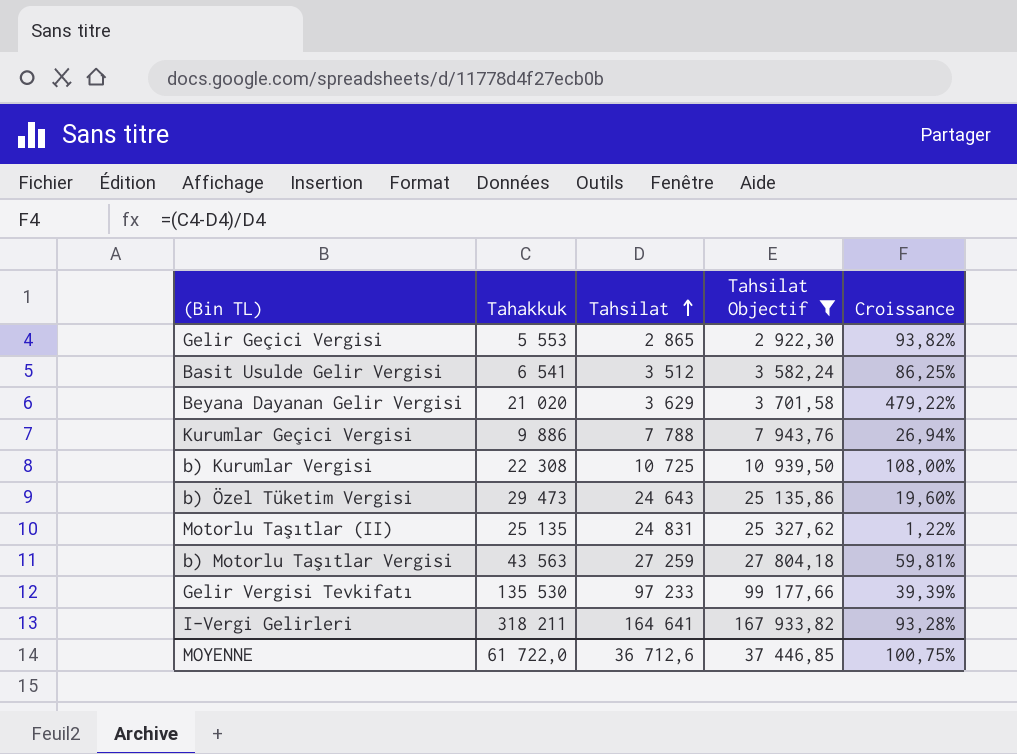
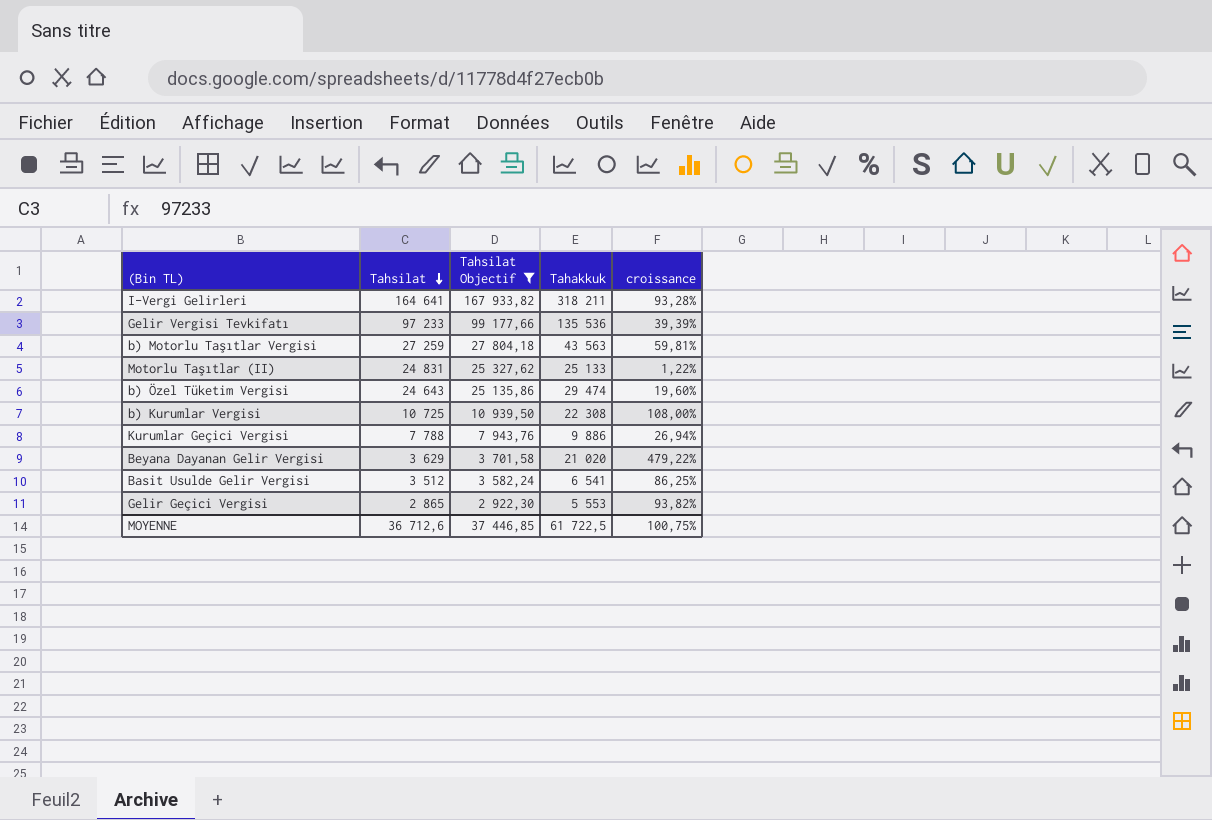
row order: Tahsilat ascending -> Tahsilat descending
column Tahakkuk | position: 2 -> 4
column name: Croissance -> croissance
Gelir Vergisi Tevkifatı | Tahakkuk: 135 530 -> 135 536
Motorlu Taşıtlar (II) | Tahakkuk: 25 135 -> 25 133
b) Özel Tüketim Vergisi | Tahakkuk: 29 473 -> 29 474
MOYENNE | Tahakkuk: 61 722,0 -> 61 722,5

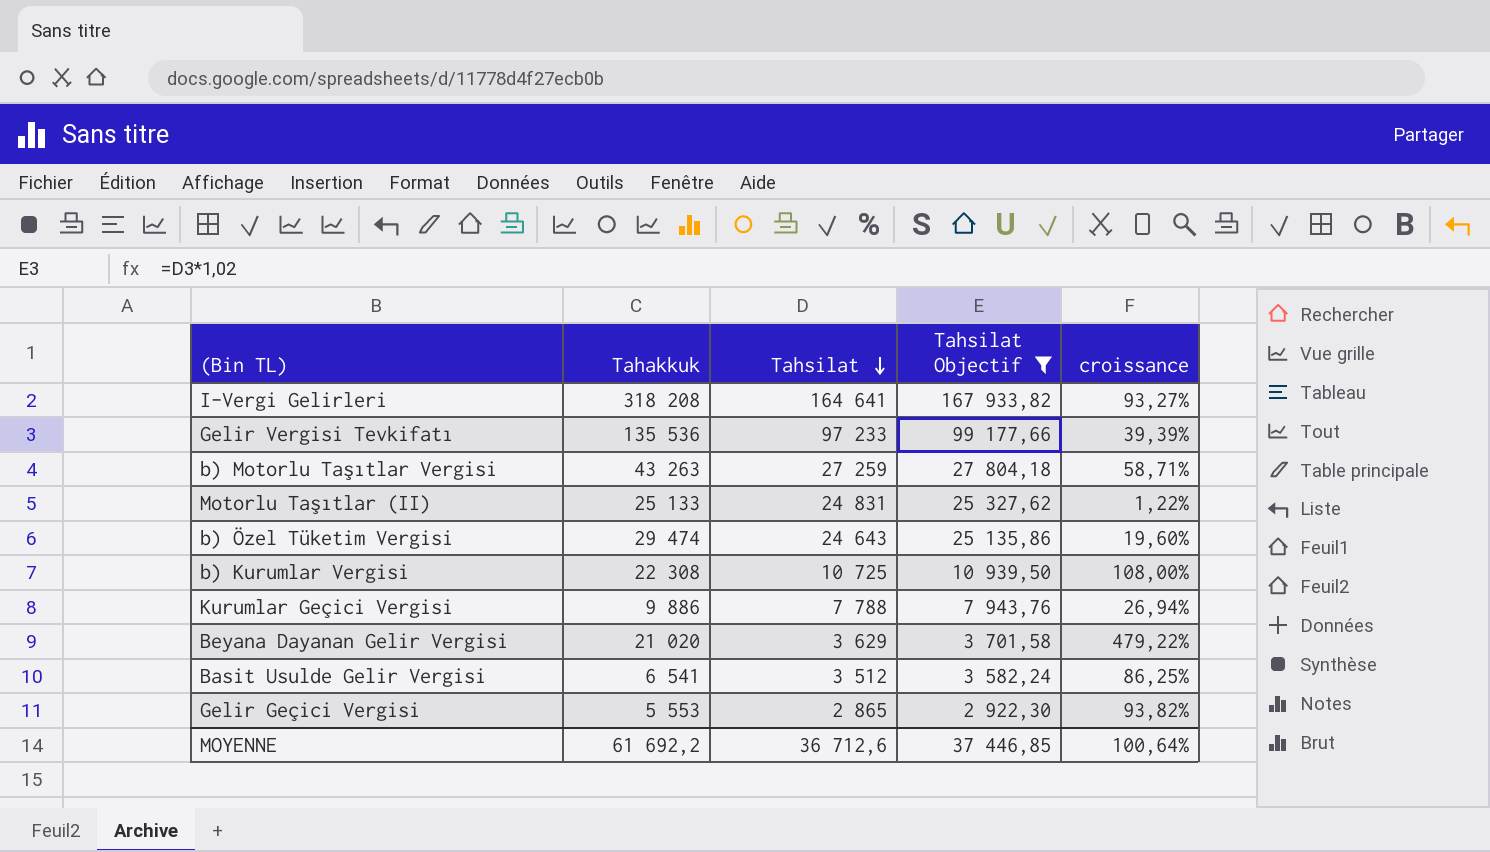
column Tahakkuk | position: 4 -> 2
I-Vergi Gelirleri | Tahakkuk: 318 211 -> 318 208
I-Vergi Gelirleri | croissance: 93,28% -> 93,27%
b) Motorlu Taşıtlar Vergisi | Tahakkuk: 43 563 -> 43 263
b) Motorlu Taşıtlar Vergisi | croissance: 59,81% -> 58,71%
MOYENNE | Tahakkuk: 61 722,5 -> 61 692,2
MOYENNE | croissance: 100,75% -> 100,64%

